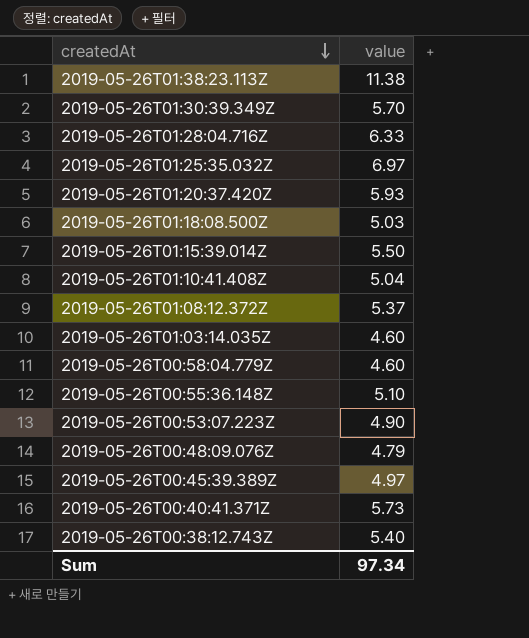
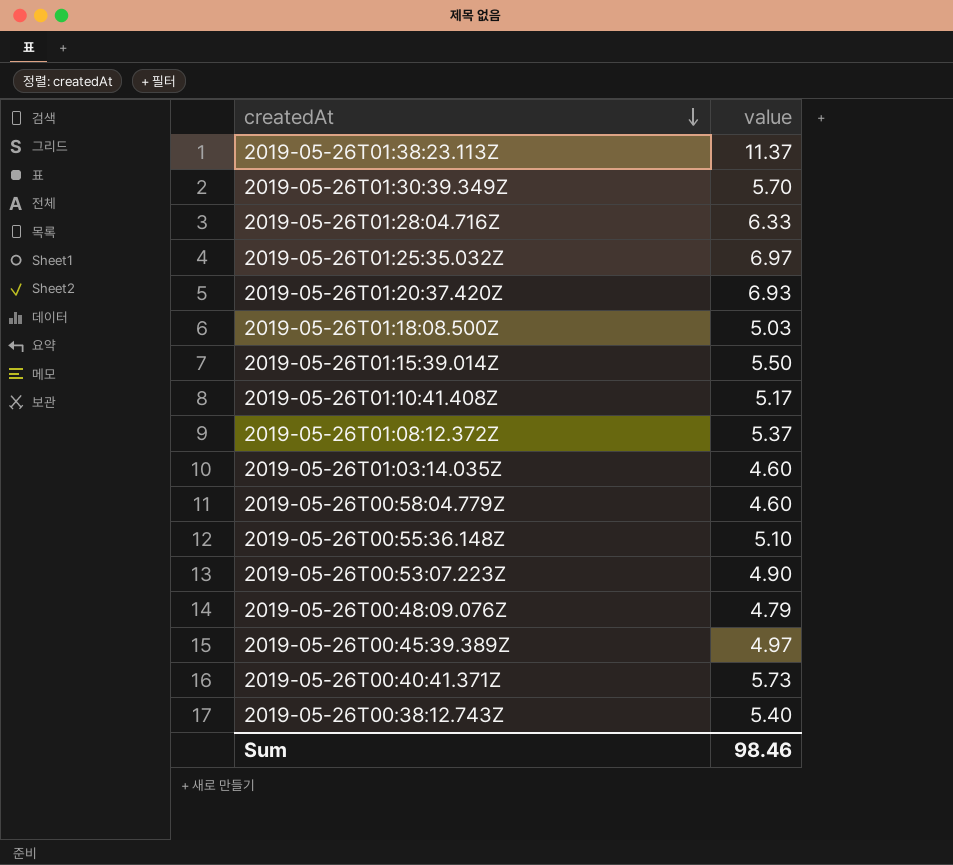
2019-05-26T01:38:23.113Z | value: 11.38 -> 11.37
2019-05-26T01:20:37.420Z | value: 5.93 -> 6.93
2019-05-26T01:10:41.408Z | value: 5.04 -> 5.17
Sum | value: 97.34 -> 98.46

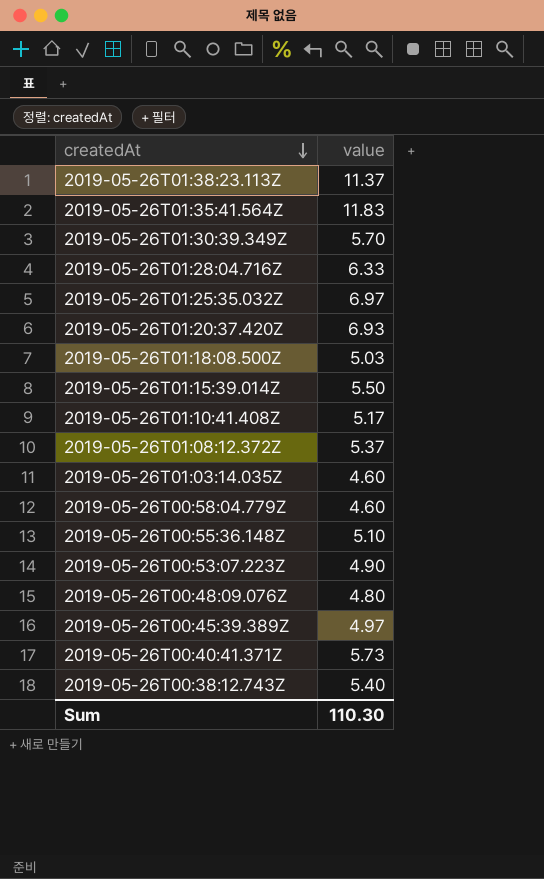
row 2019-05-26T01:35:41.564Z: none -> 11.83
2019-05-26T00:48:09.076Z | value: 4.79 -> 4.80
Sum | value: 98.46 -> 110.30

